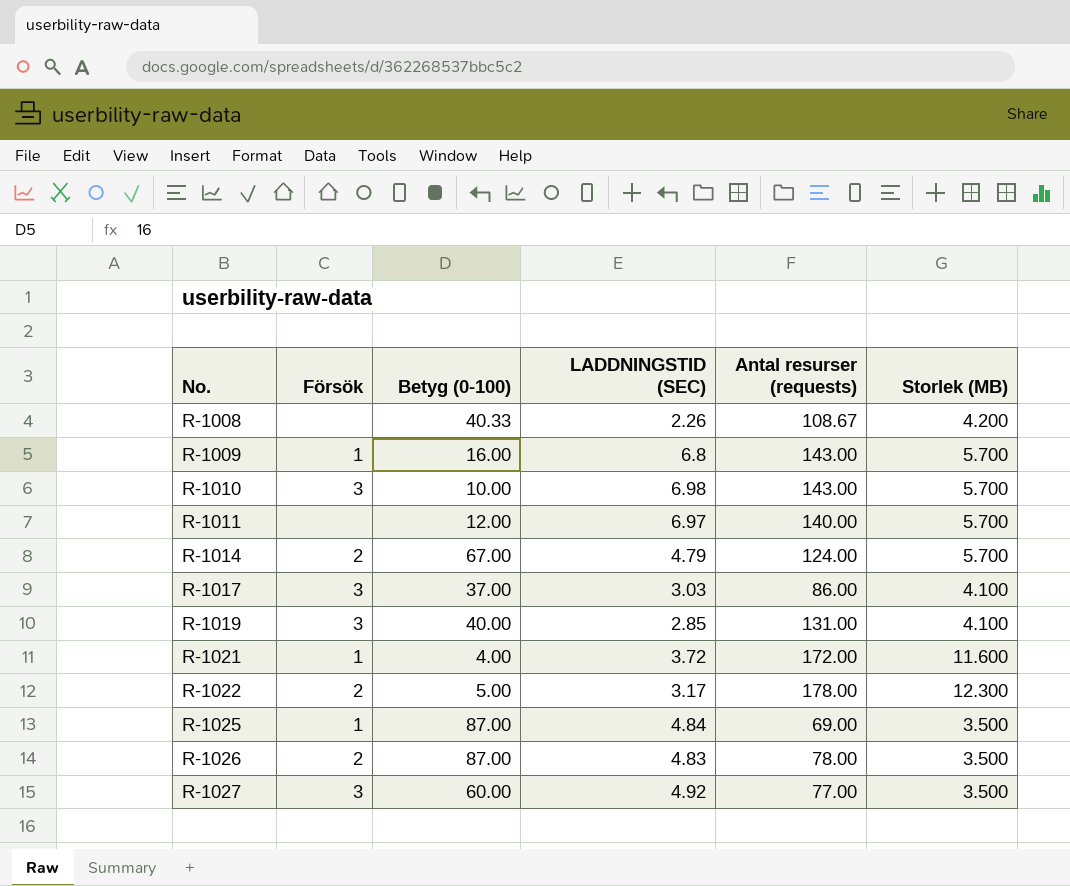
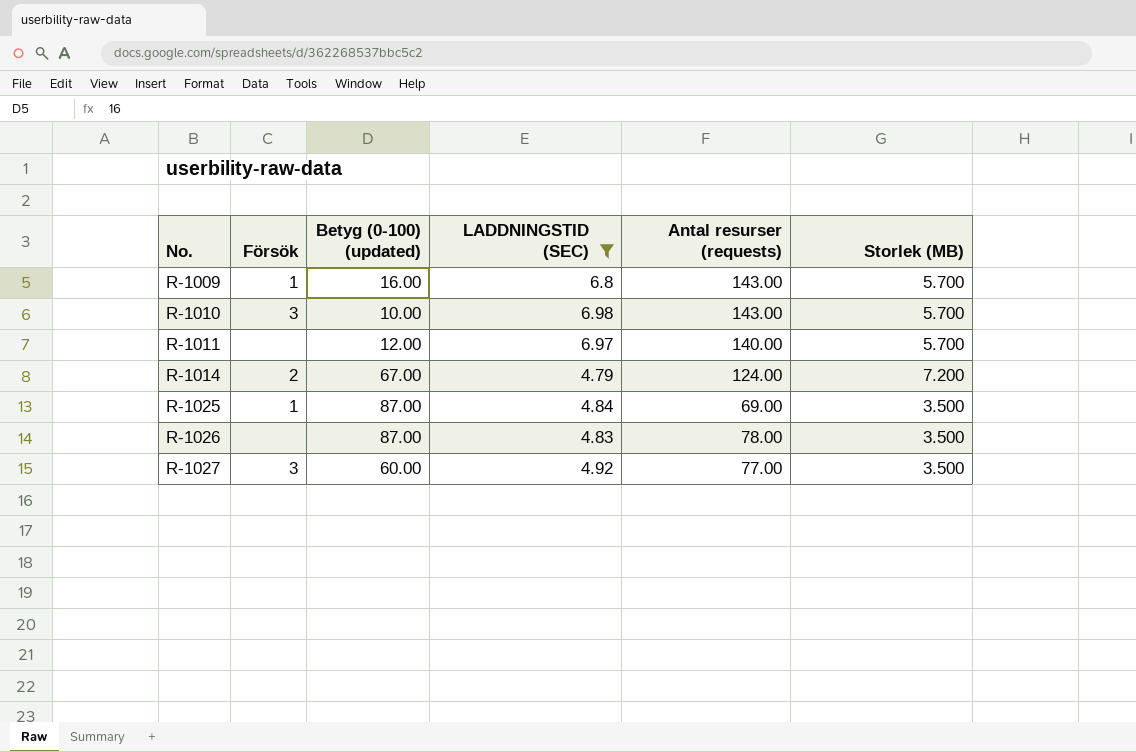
filter: none -> LADDNINGSTID (SEC) >= 4.79
column name: Betyg (0-100) -> Betyg (0-100) (updated)
R-1014 | Storlek (MB): 5.700 -> 7.200
R-1026 | Försök: 2 -> none

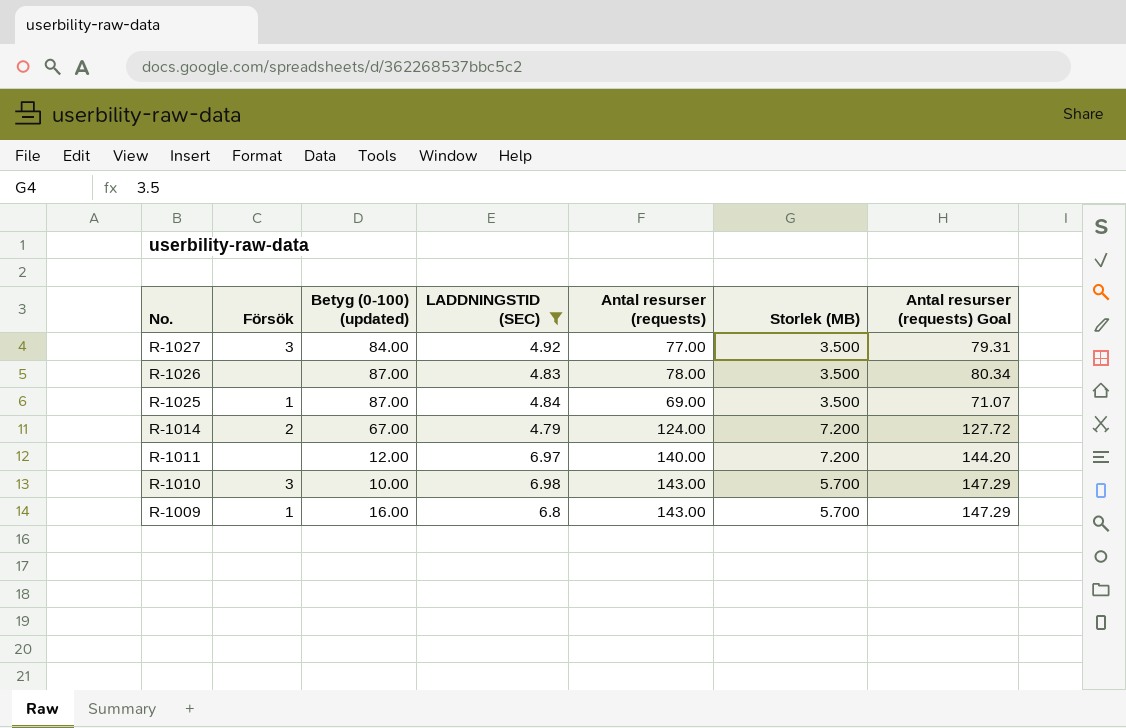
row order: No. ascending -> No. descending
column Antal resurser (requests) Goal | formula: none -> [Antal resurser (requests)] * 1.03
R-1027 | Betyg (0-100) (updated): 60.00 -> 84.00
R-1011 | Storlek (MB): 5.700 -> 7.200

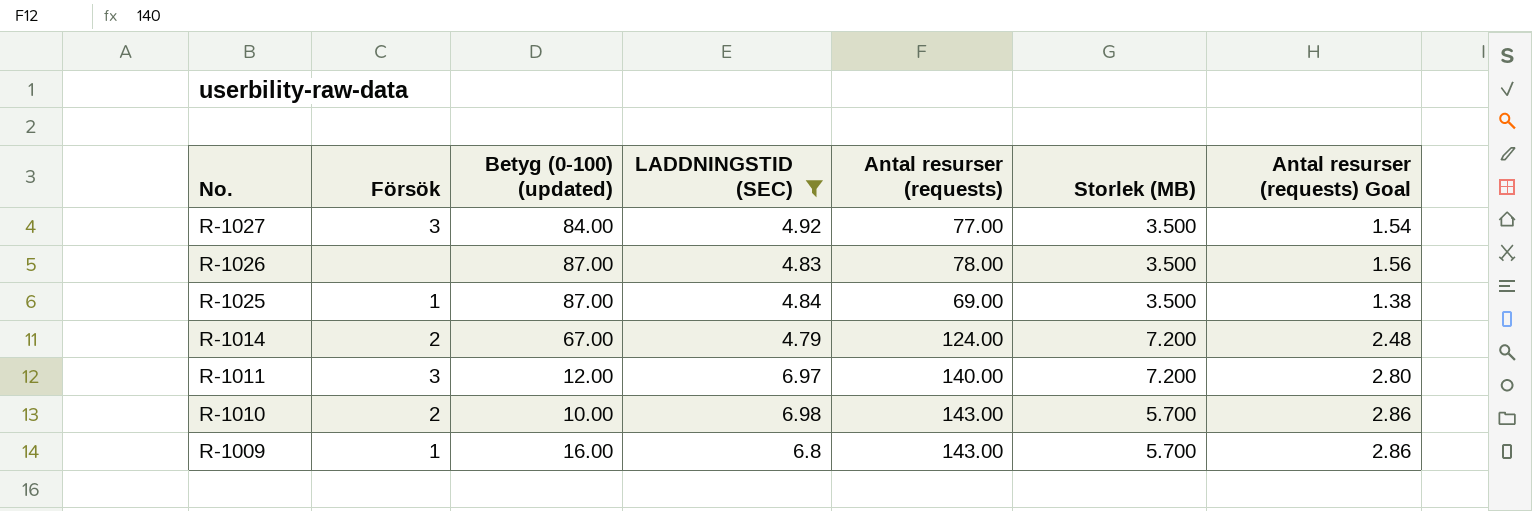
column Antal resurser (requests) Goal | formula: [Antal resurser (requests)] * 1.03 -> [Antal resurser (requests)] * 0.02
R-1011 | Försök: none -> 3
R-1010 | Försök: 3 -> 2

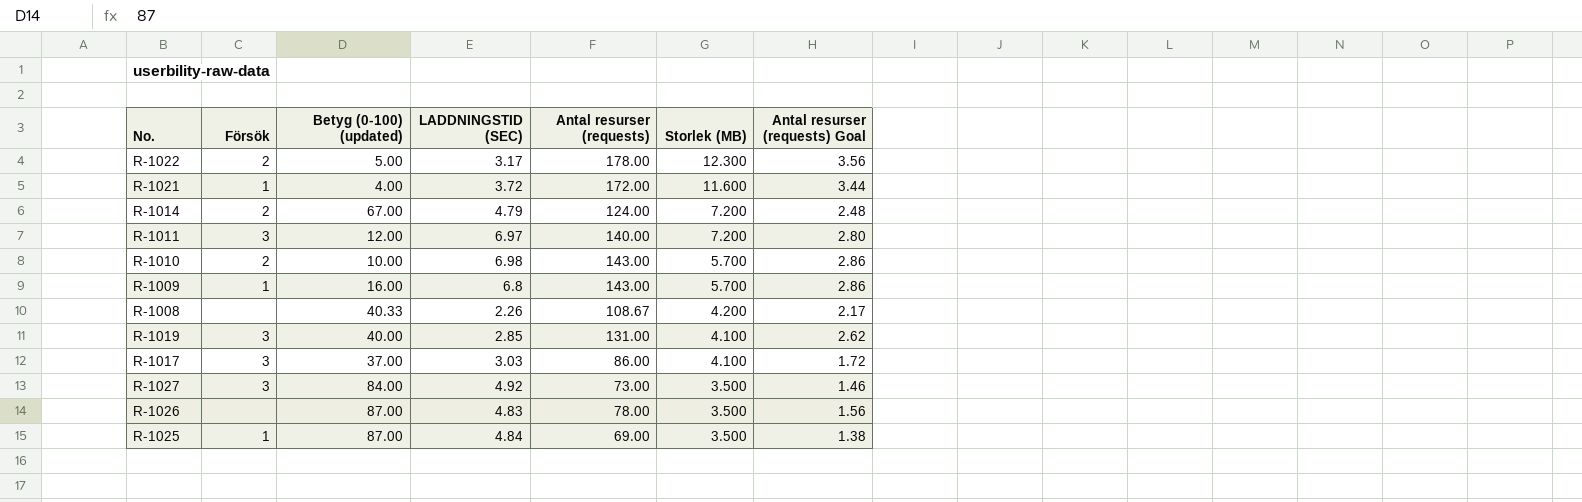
filter: LADDNINGSTID (SEC) >= 4.79 -> none
row order: No. descending -> Storlek (MB) descending
R-1027 | Antal resurser (requests): 77.00 -> 73.00
R-1027 | Antal resurser (requests) Goal: 1.54 -> 1.46

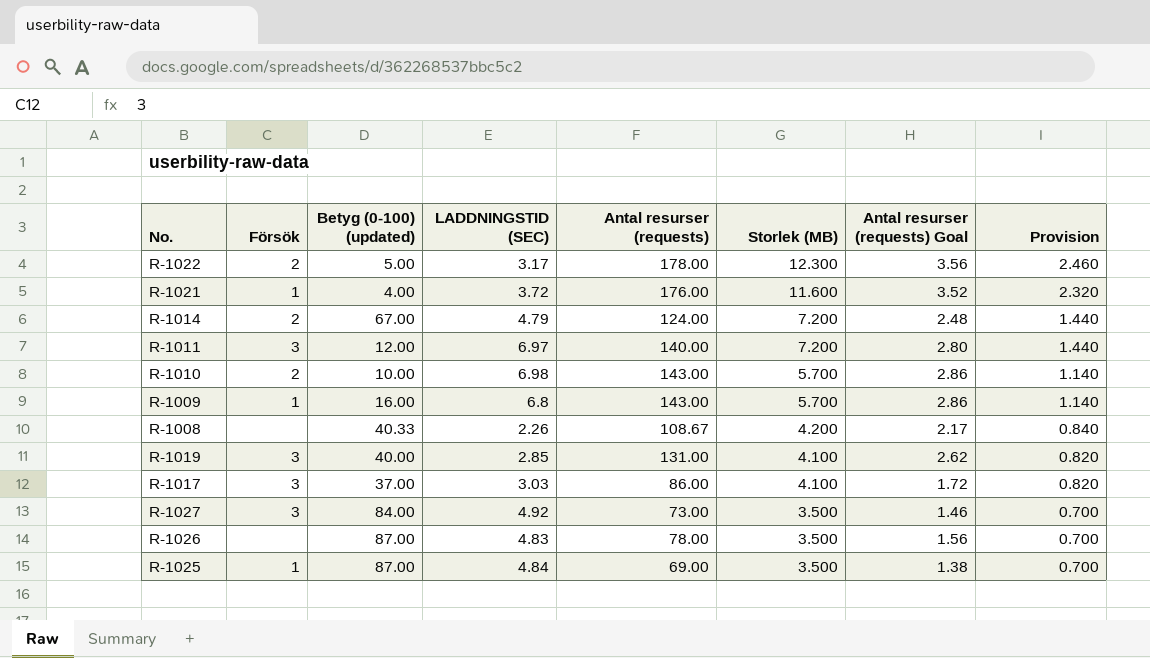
column Provision | formula: none -> [Storlek (MB)] * 0.2
R-1021 | Antal resurser (requests): 172.00 -> 176.00
R-1021 | Antal resurser (requests) Goal: 3.44 -> 3.52

